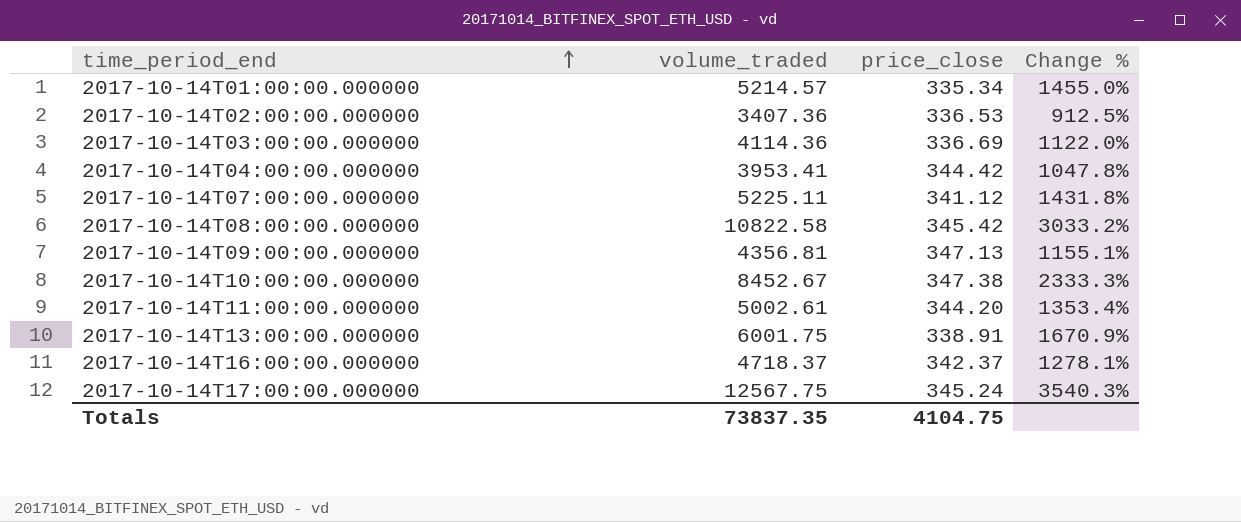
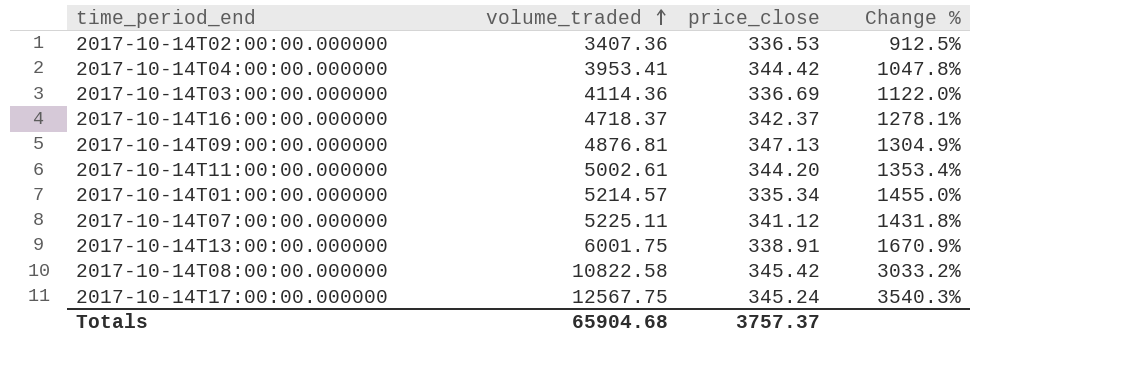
row order: time_period_end ascending -> volume_traded ascending
row 2017-10-14T10:00:00.000000: 8452.67 | 347.38 | 2333.3% -> none
2017-10-14T09:00:00.000000 | volume_traded: 4356.81 -> 4876.81
2017-10-14T09:00:00.000000 | Change %: 1155.1% -> 1304.9%
Totals | volume_traded: 73837.35 -> 65904.68
Totals | price_close: 4104.75 -> 3757.37

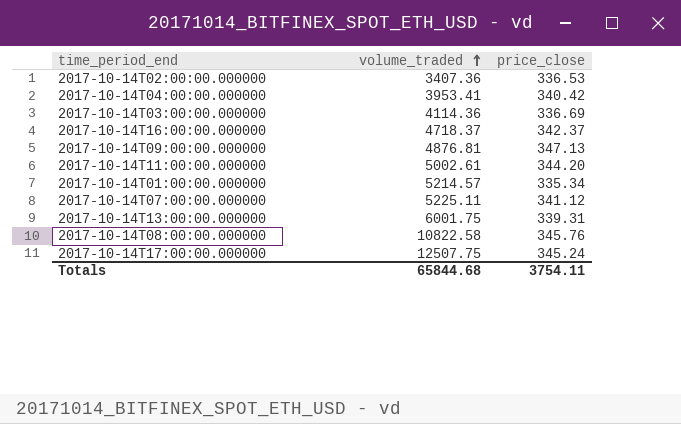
column Change % | formula: ([volume_traded] - [price_close]) / [price_close] -> none
2017-10-14T04:00:00.000000 | price_close: 344.42 -> 340.42
2017-10-14T13:00:00.000000 | price_close: 338.91 -> 339.31
2017-10-14T08:00:00.000000 | price_close: 345.42 -> 345.76
2017-10-14T17:00:00.000000 | volume_traded: 12567.75 -> 12507.75
Totals | volume_traded: 65904.68 -> 65844.68
Totals | price_close: 3757.37 -> 3754.11

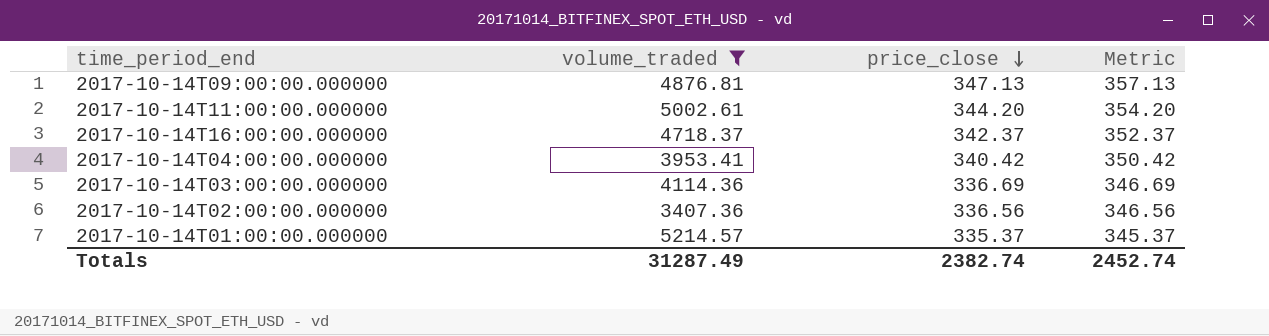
filter: none -> volume_traded <= 5214.57
row order: volume_traded ascending -> price_close descending
column Metric | formula: none -> [price_close] + 10
2017-10-14T02:00:00.000000 | price_close: 336.53 -> 336.56
2017-10-14T01:00:00.000000 | price_close: 335.34 -> 335.37
Totals | volume_traded: 65844.68 -> 31287.49
Totals | price_close: 3754.11 -> 2382.74

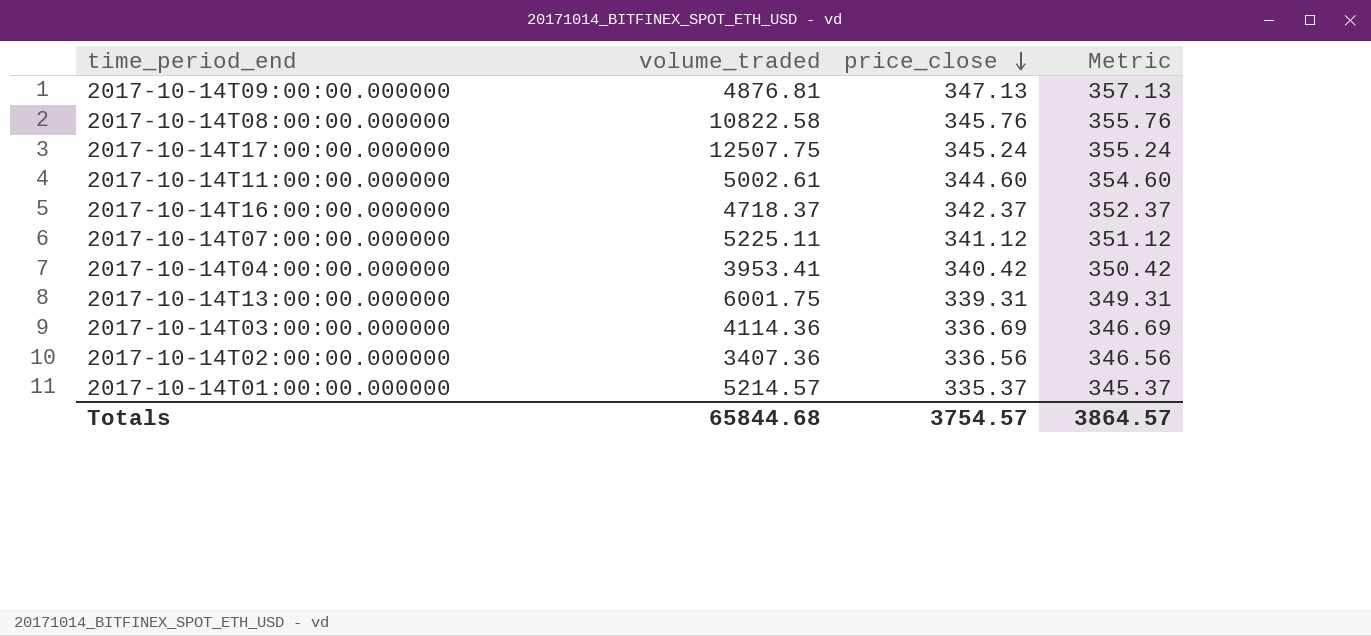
filter: volume_traded <= 5214.57 -> none
2017-10-14T11:00:00.000000 | price_close: 344.20 -> 344.60
2017-10-14T11:00:00.000000 | Metric: 354.20 -> 354.60
Totals | volume_traded: 31287.49 -> 65844.68
Totals | price_close: 2382.74 -> 3754.57
Totals | Metric: 2452.74 -> 3864.57

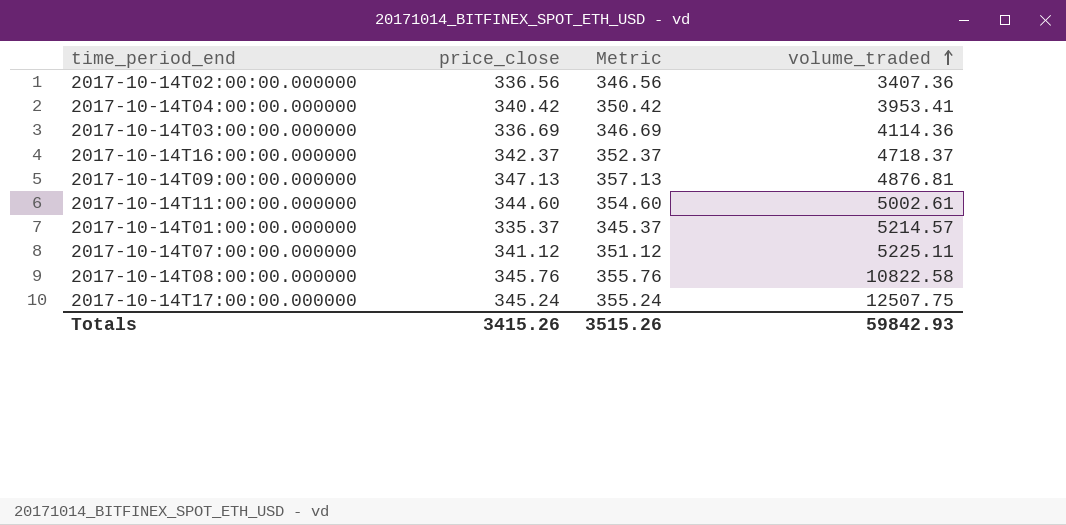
row order: price_close descending -> volume_traded ascending
column volume_traded | position: 2 -> 4
row 2017-10-14T13:00:00.000000: 6001.75 | 339.31 | 349.31 -> none
Totals | price_close: 3754.57 -> 3415.26
Totals | Metric: 3864.57 -> 3515.26
Totals | volume_traded: 65844.68 -> 59842.93

